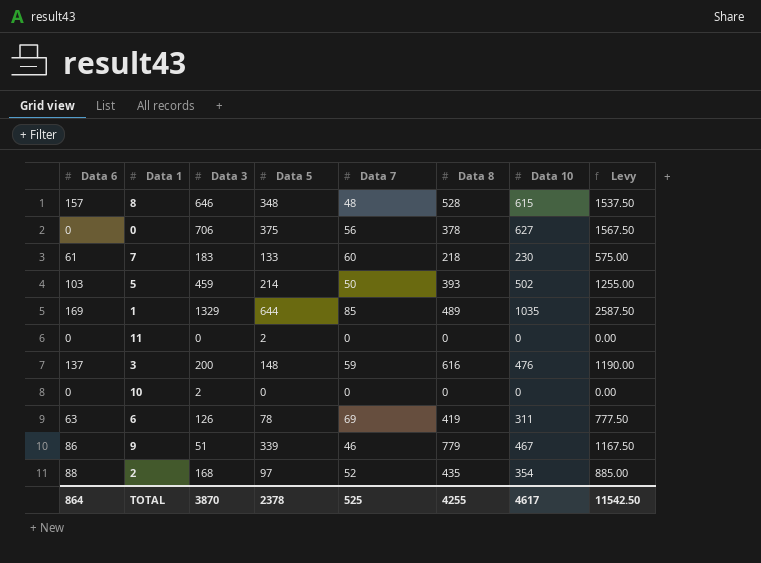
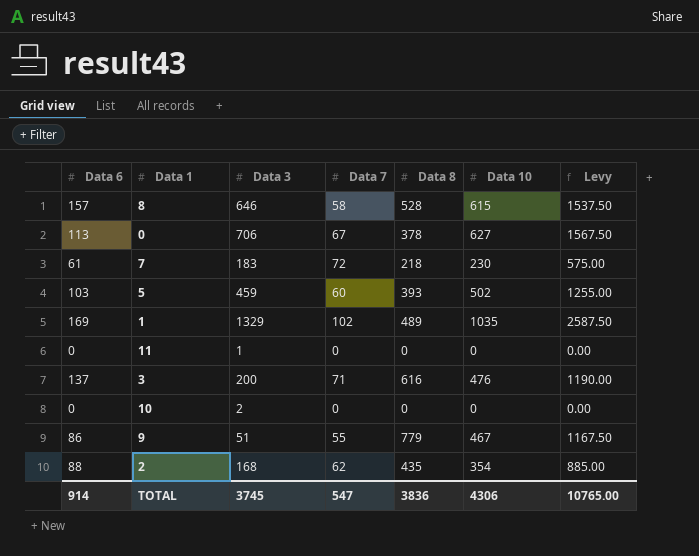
column Data 5 | position: 4 -> none
row 6: 63 | 126 | 78 | 69 | 419 | 311 | 777.50 -> none
8 | Data 7: 48 -> 58
0 | Data 6: 0 -> 113
0 | Data 7: 56 -> 67
7 | Data 7: 60 -> 72
5 | Data 7: 50 -> 60
1 | Data 7: 85 -> 102
11 | Data 3: 0 -> 1
3 | Data 7: 59 -> 71
9 | Data 7: 46 -> 55
2 | Data 7: 52 -> 62
TOTAL | Data 6: 864 -> 914
TOTAL | Data 3: 3870 -> 3745
TOTAL | Data 7: 525 -> 547
TOTAL | Data 8: 4255 -> 3836
TOTAL | Data 10: 4617 -> 4306
TOTAL | Levy: 11542.50 -> 10765.00

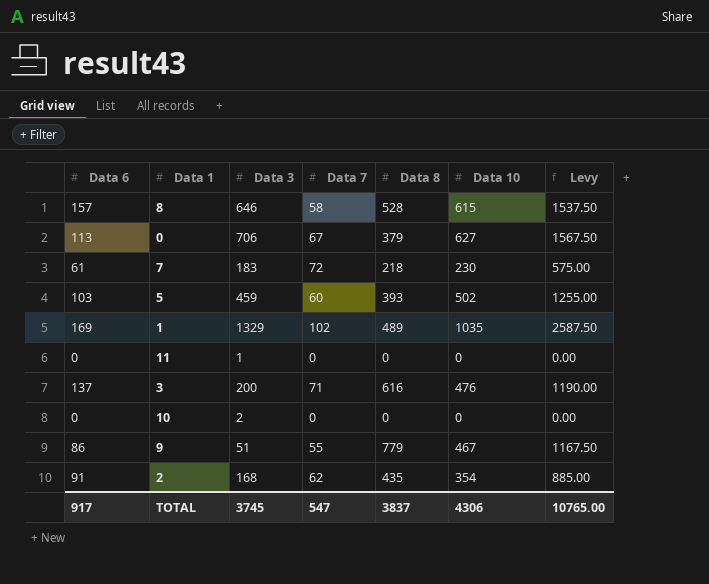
0 | Data 8: 378 -> 379
2 | Data 6: 88 -> 91
TOTAL | Data 6: 914 -> 917
TOTAL | Data 8: 3836 -> 3837

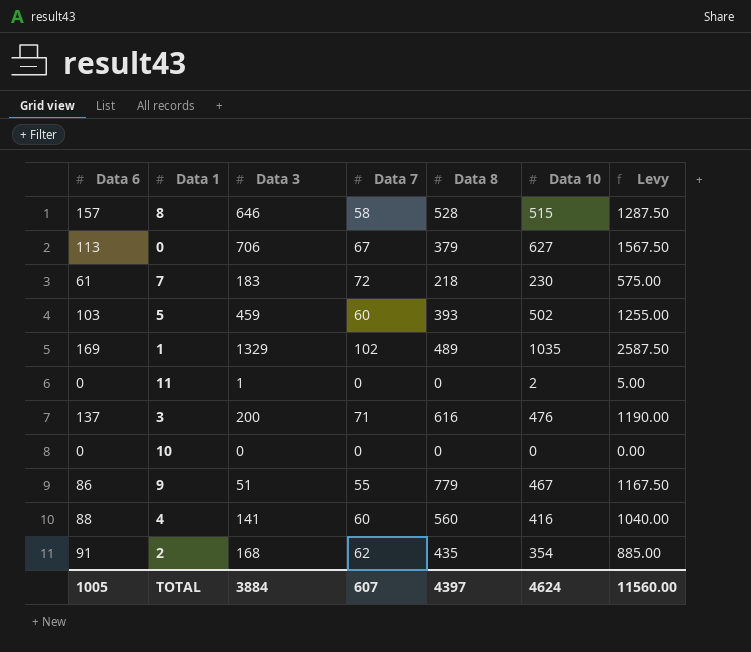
8 | Data 10: 615 -> 515
8 | Levy: 1537.50 -> 1287.50
11 | Data 10: 0 -> 2
11 | Levy: 0.00 -> 5.00
10 | Data 3: 2 -> 0
row 4: none -> 88 | 141 | 60 | 560 | 416 | 1040.00
TOTAL | Data 6: 917 -> 1005
TOTAL | Data 3: 3745 -> 3884
TOTAL | Data 7: 547 -> 607
TOTAL | Data 8: 3837 -> 4397
TOTAL | Data 10: 4306 -> 4624
TOTAL | Levy: 10765.00 -> 11560.00

